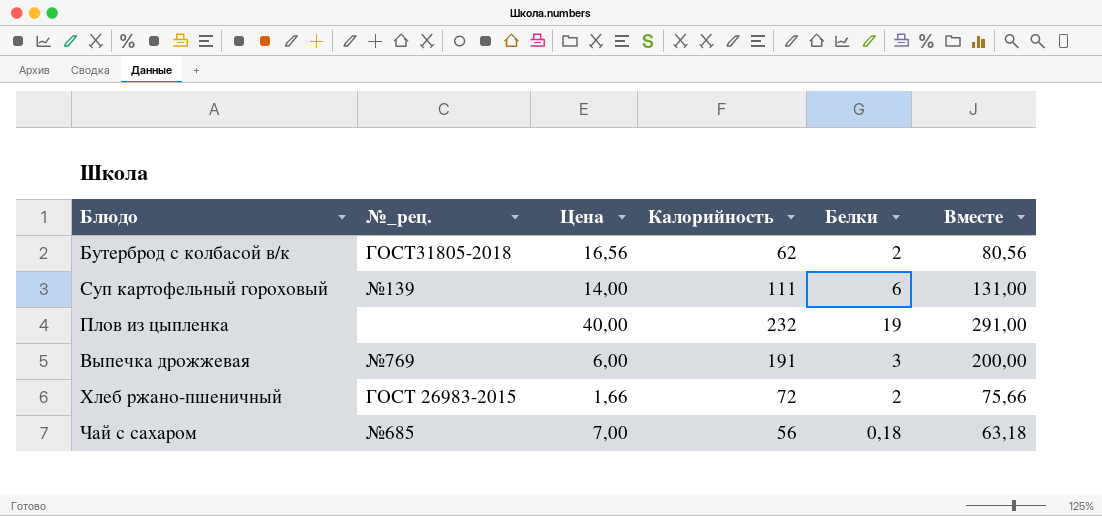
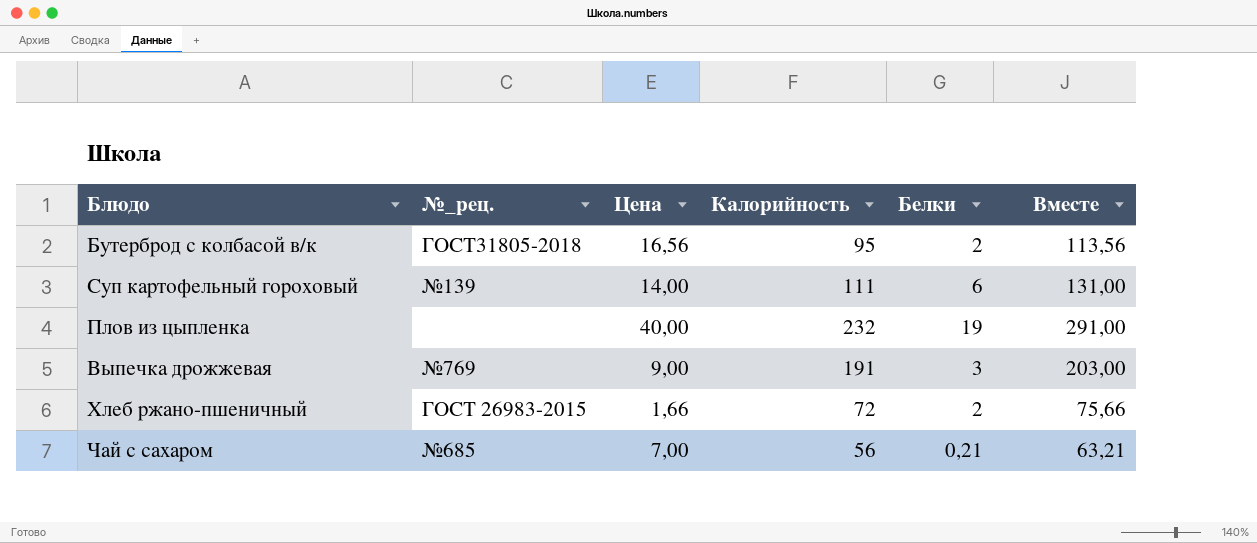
Бутерброд с колбасой в/к | Калорийность: 62 -> 95
Бутерброд с колбасой в/к | Вместе: 80,56 -> 113,56
Выпечка дрожжевая | Цена: 6,00 -> 9,00
Выпечка дрожжевая | Вместе: 200,00 -> 203,00
Чай с сахаром | Белки: 0,18 -> 0,21
Чай с сахаром | Вместе: 63,18 -> 63,21

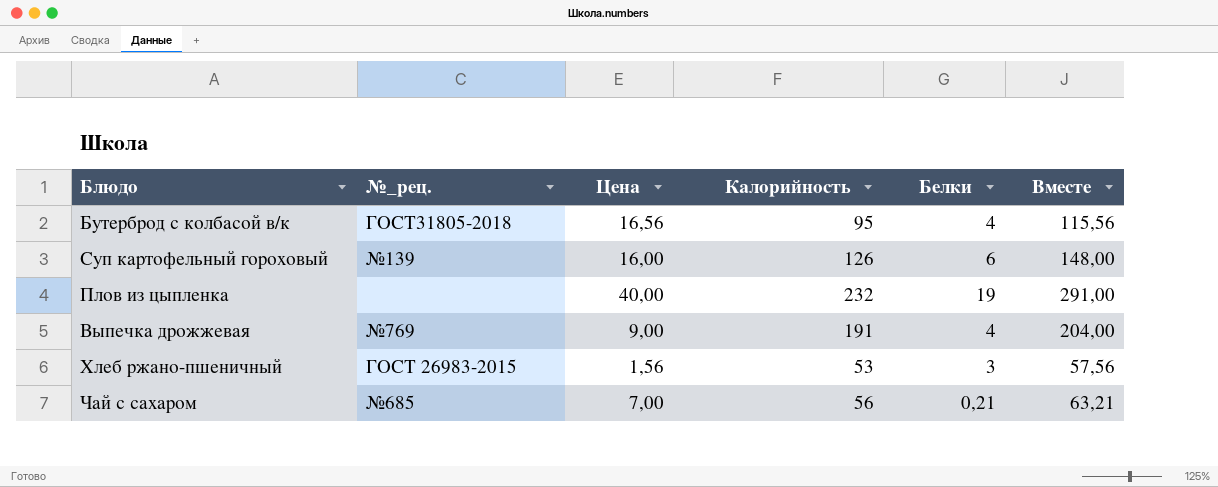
Бутерброд с колбасой в/к | Белки: 2 -> 4
Бутерброд с колбасой в/к | Вместе: 113,56 -> 115,56
Суп картофельный гороховый | Цена: 14,00 -> 16,00
Суп картофельный гороховый | Калорийность: 111 -> 126
Суп картофельный гороховый | Вместе: 131,00 -> 148,00
Выпечка дрожжевая | Белки: 3 -> 4
Выпечка дрожжевая | Вместе: 203,00 -> 204,00
Хлеб ржано-пшеничный | Цена: 1,66 -> 1,56
Хлеб ржано-пшеничный | Калорийность: 72 -> 53
Хлеб ржано-пшеничный | Белки: 2 -> 3
Хлеб ржано-пшеничный | Вместе: 75,66 -> 57,56

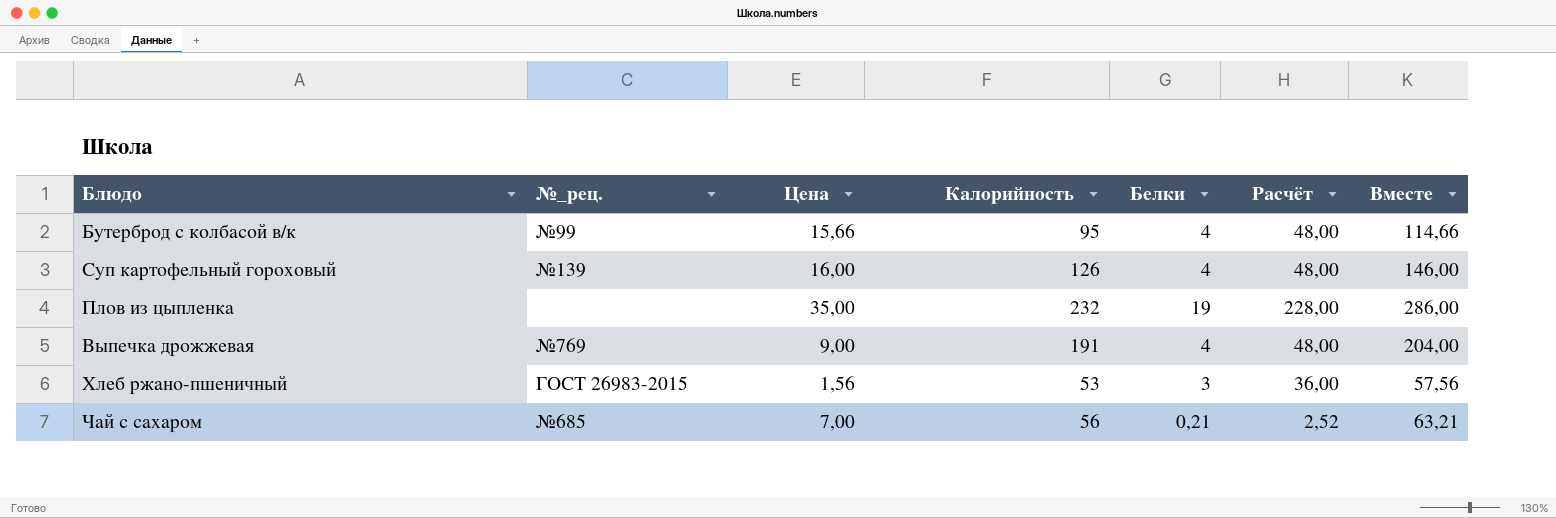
column Расчёт | formula: none -> [Белки] * 12
Бутерброд с колбасой в/к | №_рец.: ГОСТ31805-2018 -> №99
Бутерброд с колбасой в/к | Цена: 16,56 -> 15,66
Бутерброд с колбасой в/к | Вместе: 115,56 -> 114,66
Суп картофельный гороховый | Белки: 6 -> 4
Суп картофельный гороховый | Вместе: 148,00 -> 146,00
Плов из цыпленка | Цена: 40,00 -> 35,00
Плов из цыпленка | Вместе: 291,00 -> 286,00

